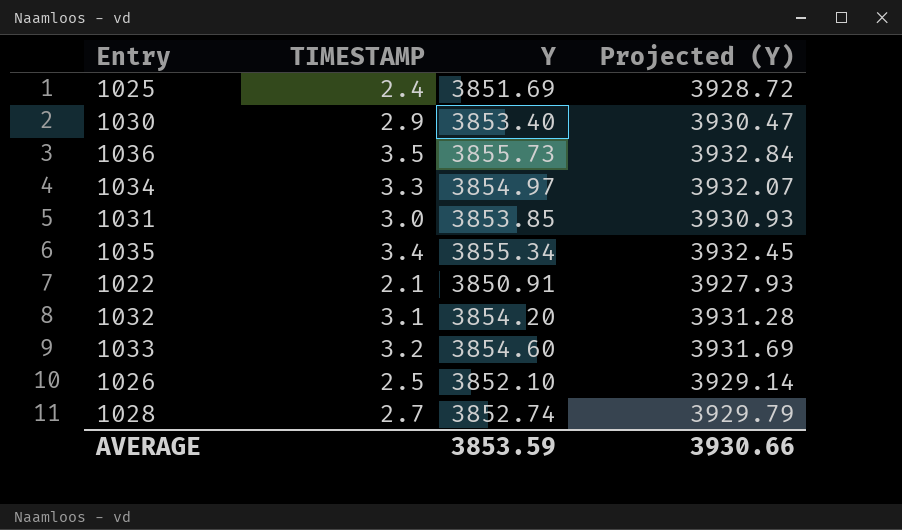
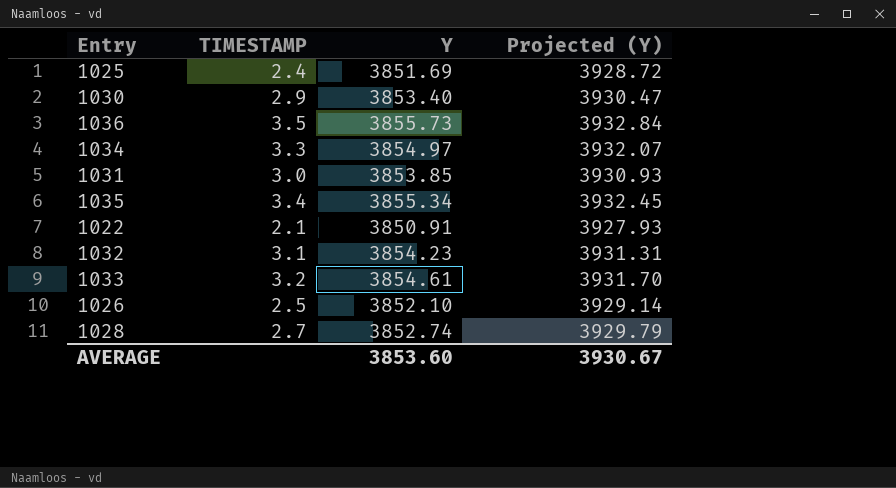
1032 | Y: 3854.20 -> 3854.23
1032 | Projected (Y): 3931.28 -> 3931.31
1033 | Y: 3854.60 -> 3854.61
1033 | Projected (Y): 3931.69 -> 3931.70
AVERAGE | Y: 3853.59 -> 3853.60
AVERAGE | Projected (Y): 3930.66 -> 3930.67

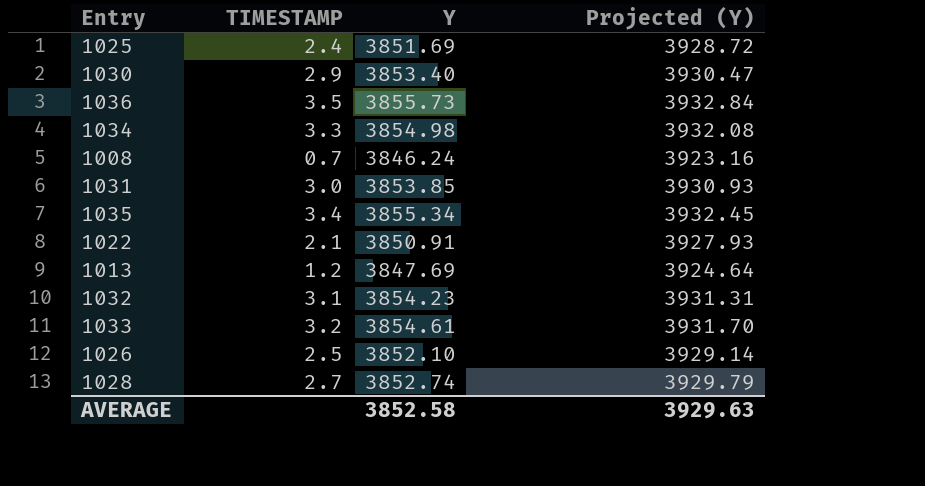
1034 | Y: 3854.97 -> 3854.98
1034 | Projected (Y): 3932.07 -> 3932.08
row 1008: none -> 0.7 | 3846.24 | 3923.16
row 1013: none -> 1.2 | 3847.69 | 3924.64
AVERAGE | Y: 3853.60 -> 3852.58
AVERAGE | Projected (Y): 3930.67 -> 3929.63

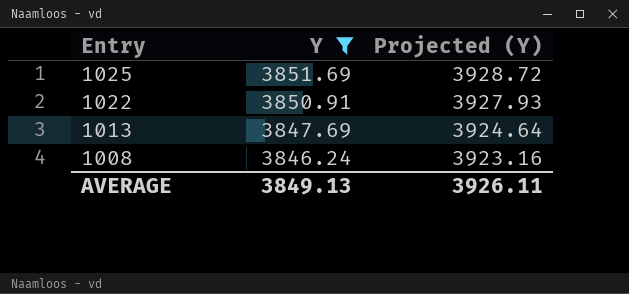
filter: none -> Y <= 3851.69
row order: none -> Entry descending
column TIMESTAMP | position: 2 -> none
AVERAGE | Y: 3852.58 -> 3849.13
AVERAGE | Projected (Y): 3929.63 -> 3926.11

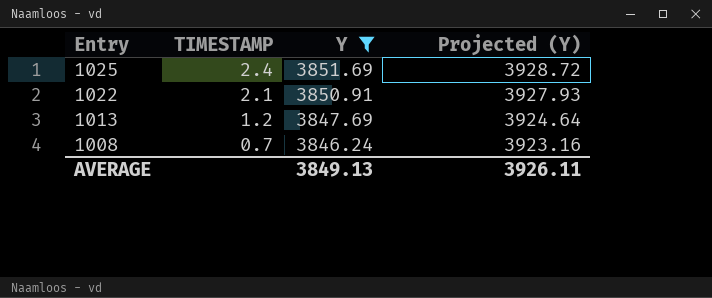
column TIMESTAMP | position: none -> 2

